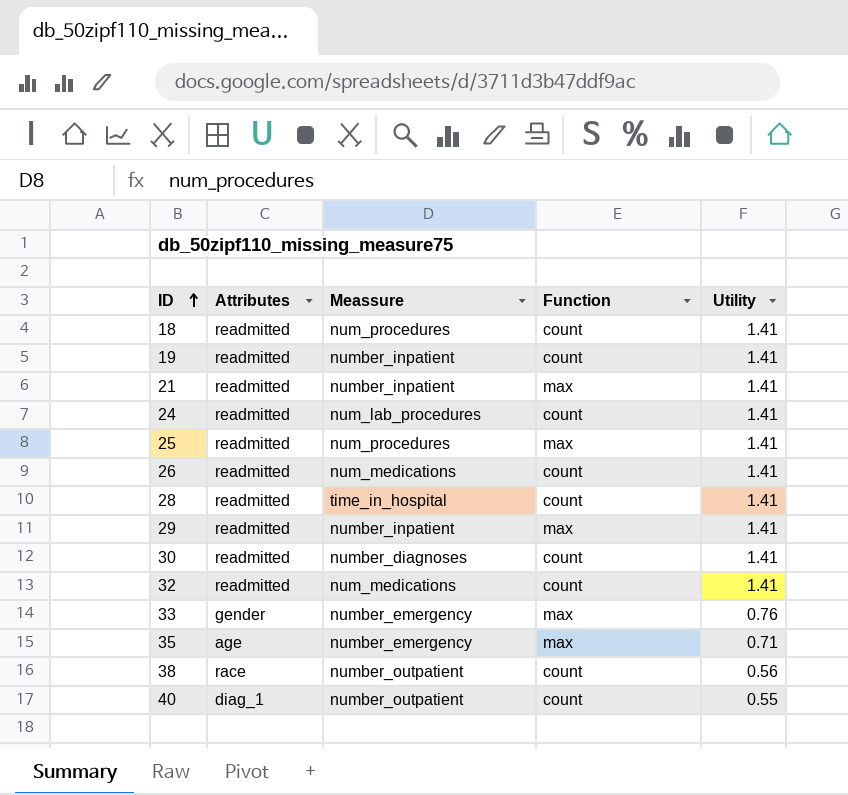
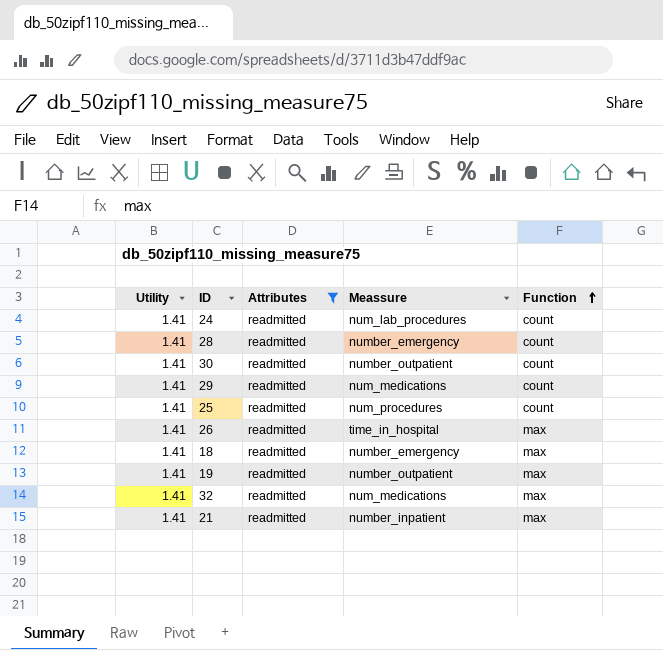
filter: none -> Attributes = readmitted
row order: ID ascending -> Function ascending
column Utility | position: 5 -> 1
28 | Meassure: time_in_hospital -> number_emergency
30 | Meassure: number_diagnoses -> number_outpatient
29 | Meassure: number_inpatient -> num_medications
29 | Function: max -> count
25 | Function: max -> count
26 | Meassure: num_medications -> time_in_hospital
26 | Function: count -> max
18 | Meassure: num_procedures -> number_emergency
18 | Function: count -> max
19 | Meassure: number_inpatient -> number_outpatient
19 | Function: count -> max
32 | Function: count -> max

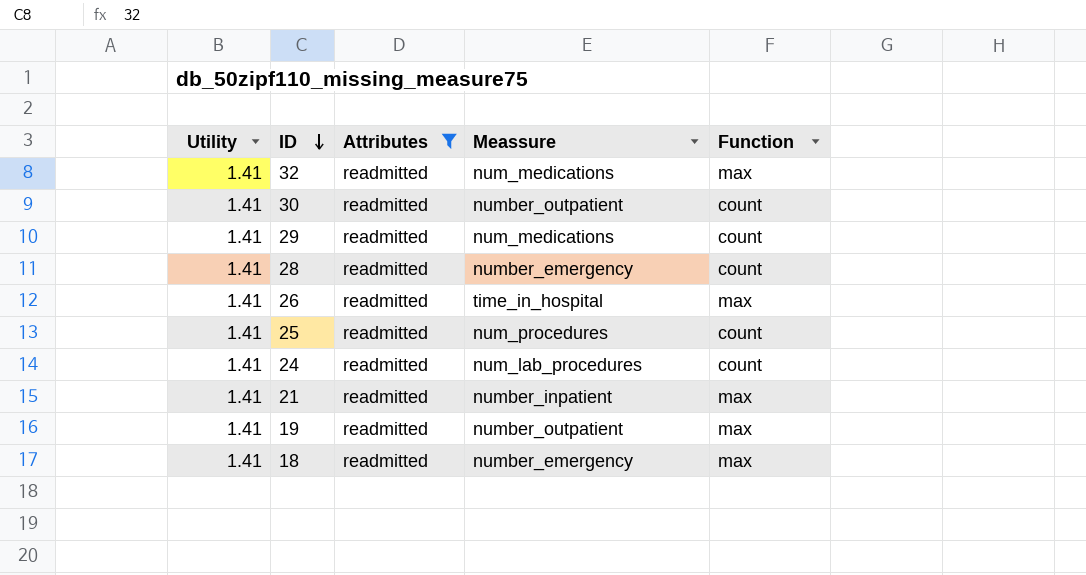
row order: Function ascending -> ID descending

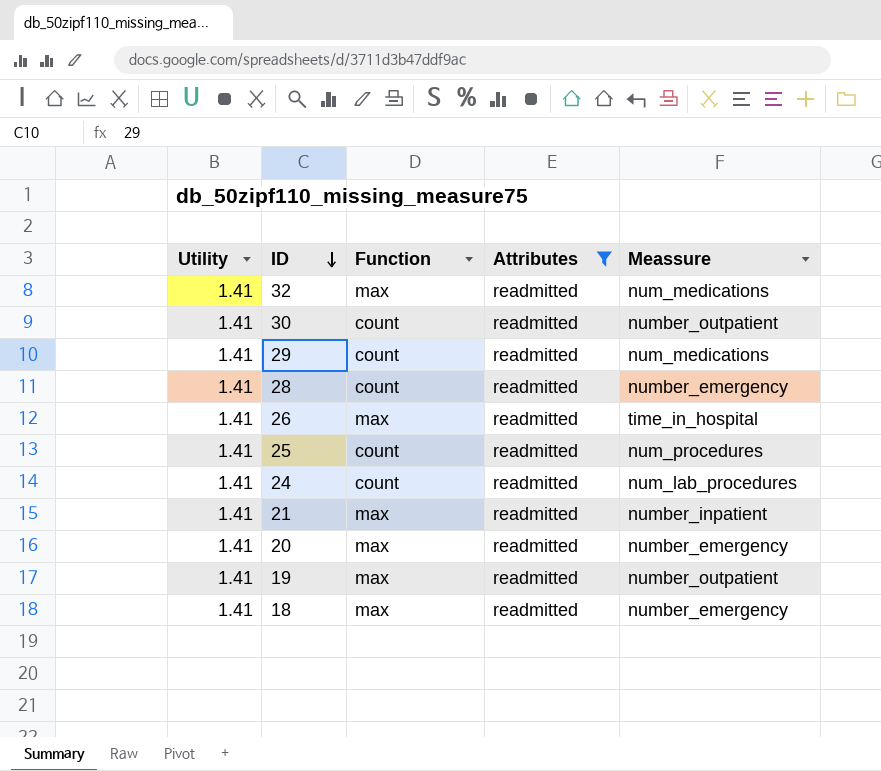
column Function | position: 5 -> 3
row 20: none -> 1.41 | max | readmitted | number_emergency

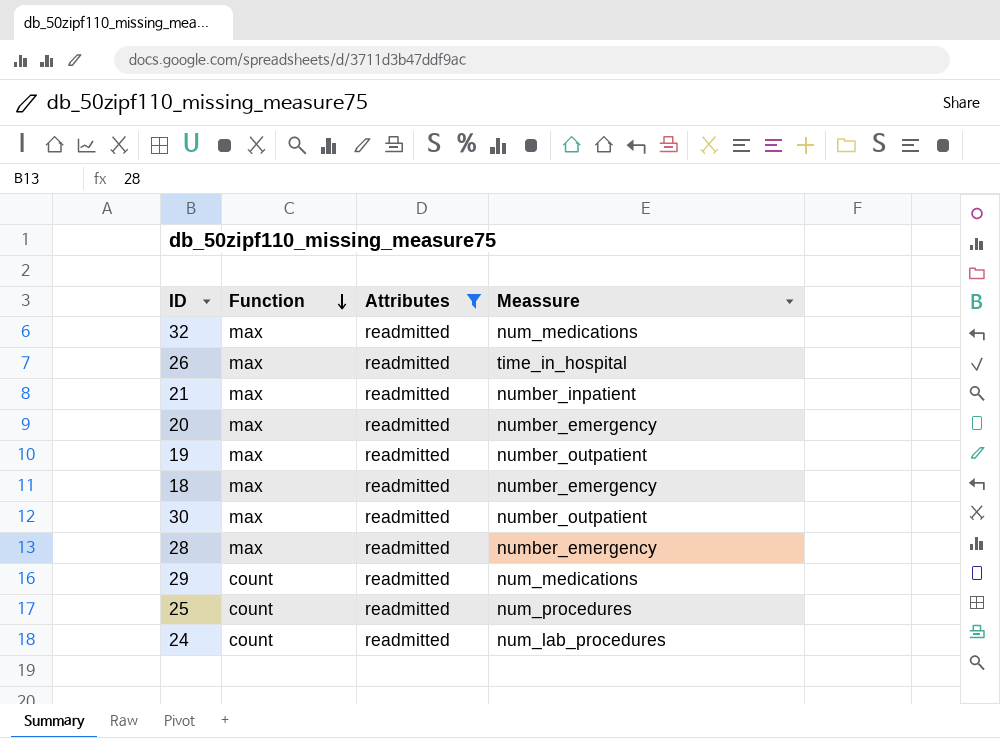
row order: ID descending -> Function descending
column Utility | position: 1 -> none
30 | Function: count -> max
28 | Function: count -> max

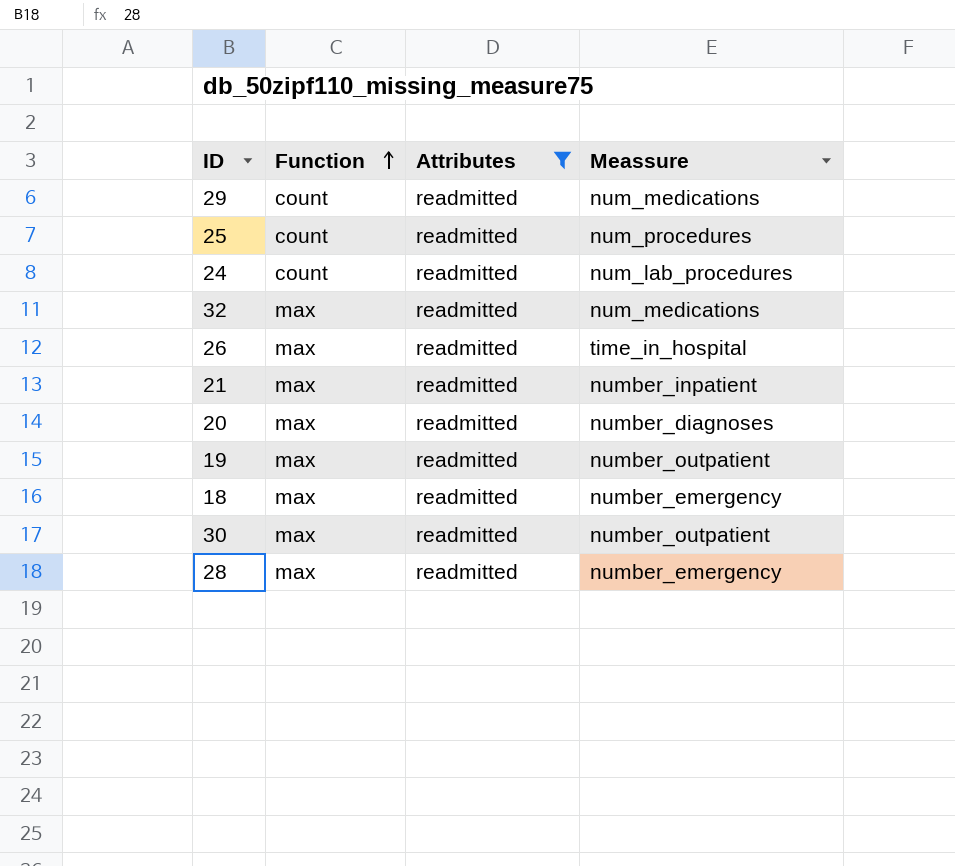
row order: Function descending -> Function ascending
20 | Meassure: number_emergency -> number_diagnoses

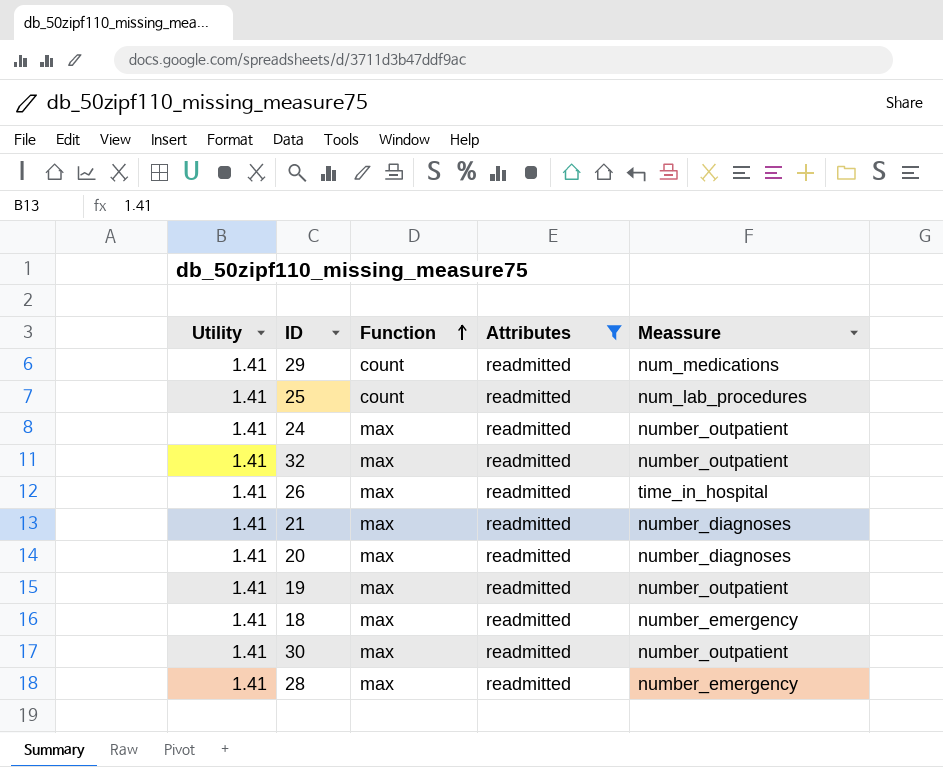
column Utility | position: none -> 1
25 | Meassure: num_procedures -> num_lab_procedures
24 | Function: count -> max
24 | Meassure: num_lab_procedures -> number_outpatient
32 | Meassure: num_medications -> number_outpatient
21 | Meassure: number_inpatient -> number_diagnoses

